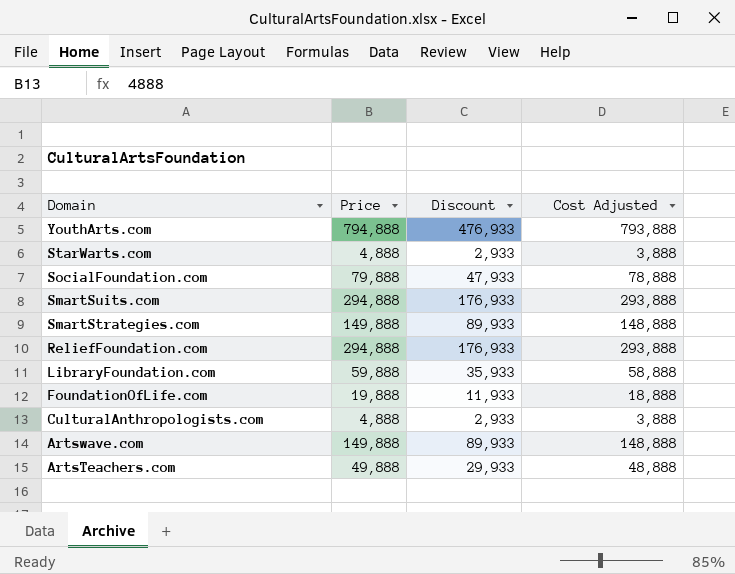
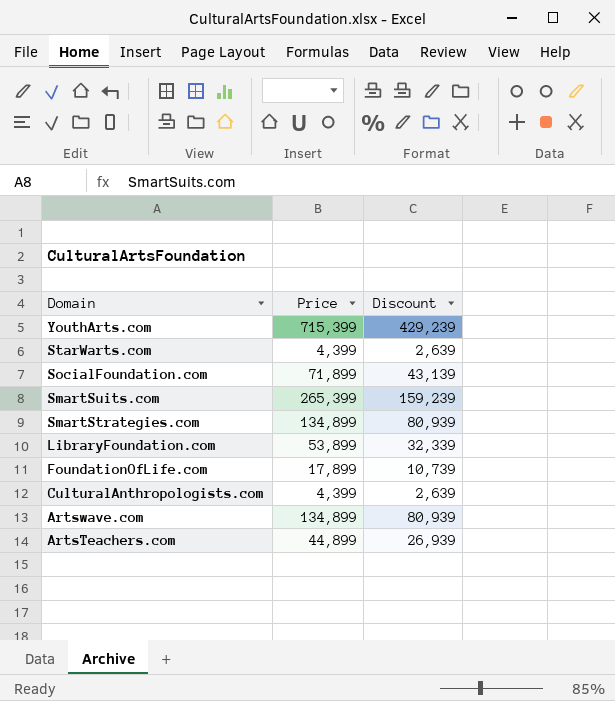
column Cost Adjusted | formula: [Price] - 1000 -> none
row ReliefFoundation.com: 294,888 | 176,933 | 293,888 -> none
YouthArts.com | Price: 794,888 -> 715,399
YouthArts.com | Discount: 476,933 -> 429,239
StarWarts.com | Price: 4,888 -> 4,399
StarWarts.com | Discount: 2,933 -> 2,639
SocialFoundation.com | Price: 79,888 -> 71,899
SocialFoundation.com | Discount: 47,933 -> 43,139
SmartSuits.com | Price: 294,888 -> 265,399
SmartSuits.com | Discount: 176,933 -> 159,239
SmartStrategies.com | Price: 149,888 -> 134,899
SmartStrategies.com | Discount: 89,933 -> 80,939
LibraryFoundation.com | Price: 59,888 -> 53,899
LibraryFoundation.com | Discount: 35,933 -> 32,339
FoundationOfLife.com | Price: 19,888 -> 17,899
FoundationOfLife.com | Discount: 11,933 -> 10,739
CulturalAnthropologists.com | Price: 4,888 -> 4,399
CulturalAnthropologists.com | Discount: 2,933 -> 2,639
Artswave.com | Price: 149,888 -> 134,899
Artswave.com | Discount: 89,933 -> 80,939
ArtsTeachers.com | Price: 49,888 -> 44,899
ArtsTeachers.com | Discount: 29,933 -> 26,939

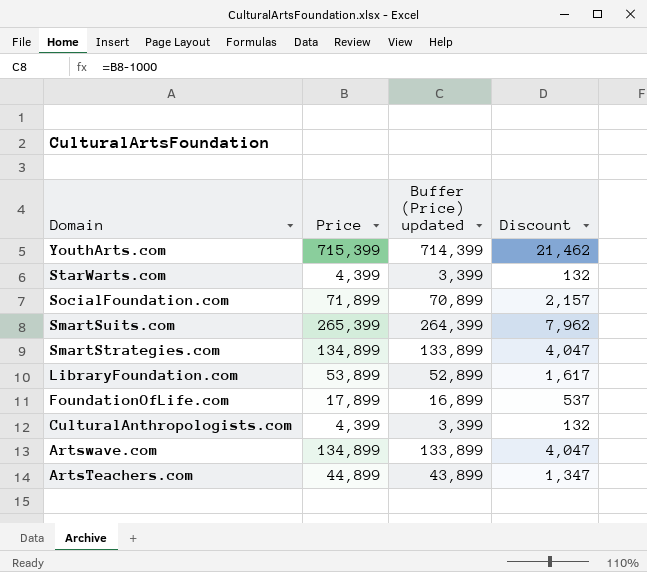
column Buffer (Price) updated | formula: none -> [Price] - 1000
column Discount | formula: [Price] * 0.6 -> [Price] * 0.03

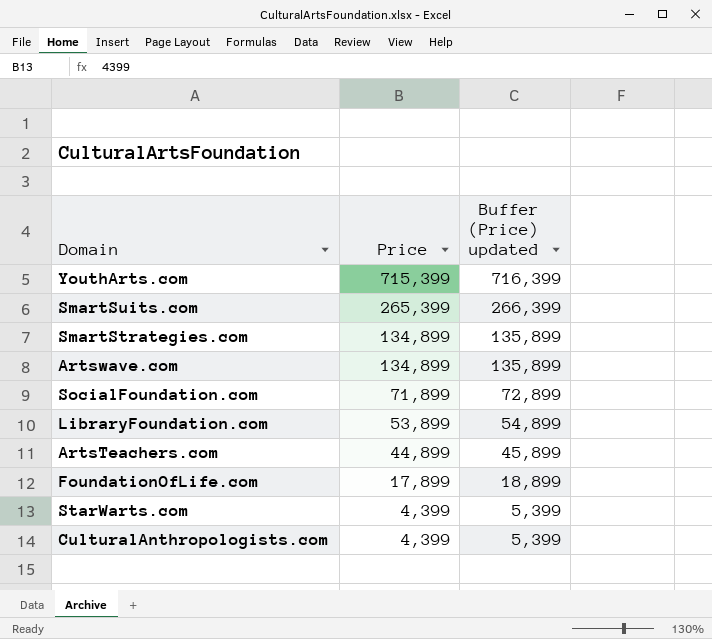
row order: Domain descending -> Price descending
column Discount | formula: [Price] * 0.03 -> none
column Buffer (Price) updated | formula: [Price] - 1000 -> [Price] + 1000

